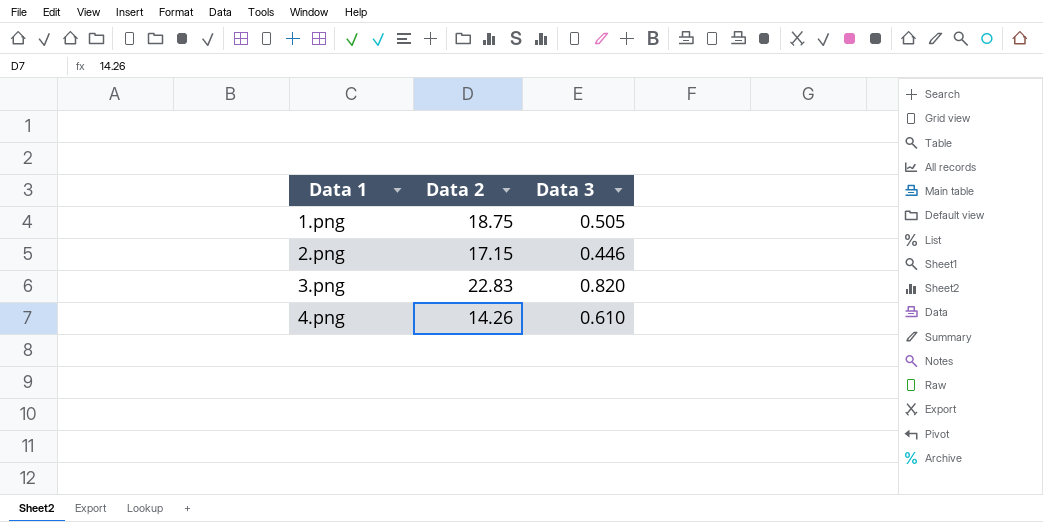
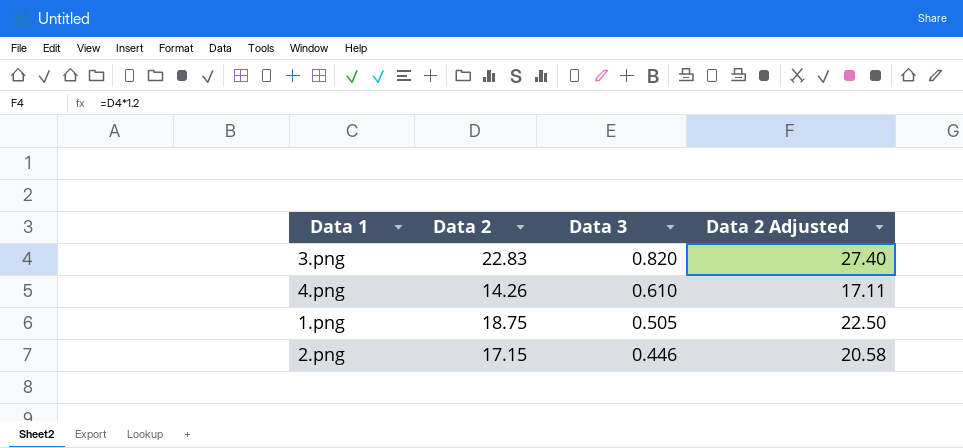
row order: Data 1 ascending -> Data 3 descending
column Data 2 Adjusted | formula: none -> [Data 2] * 1.2

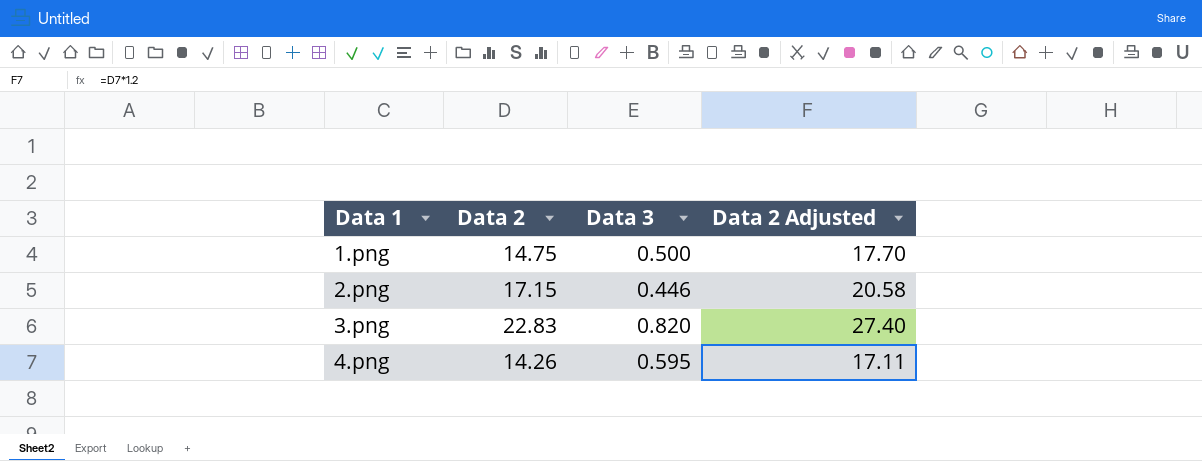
row order: Data 3 descending -> Data 1 ascending
1.png | Data 2: 18.75 -> 14.75
1.png | Data 3: 0.505 -> 0.500
1.png | Data 2 Adjusted: 22.50 -> 17.70
4.png | Data 3: 0.610 -> 0.595

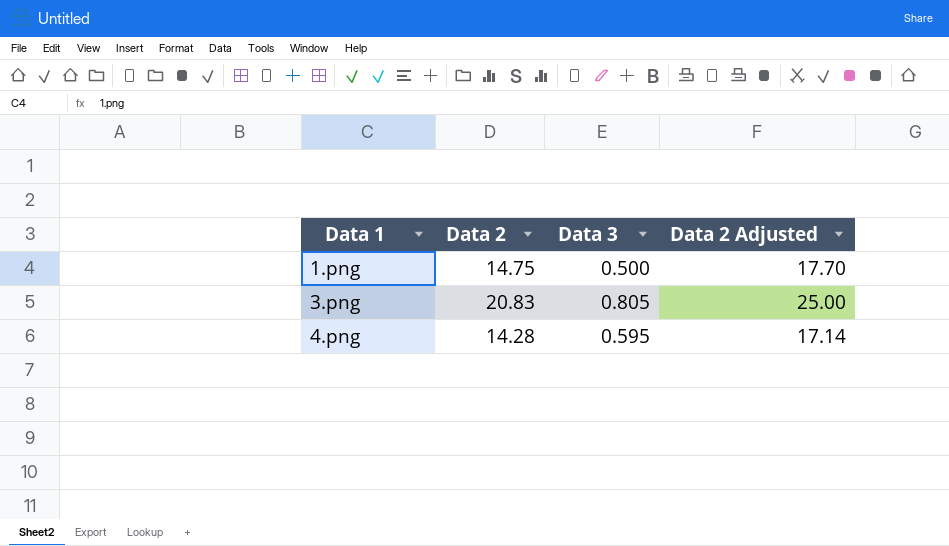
row 2.png: 17.15 | 0.446 | 20.58 -> none
3.png | Data 2: 22.83 -> 20.83
3.png | Data 3: 0.820 -> 0.805
3.png | Data 2 Adjusted: 27.40 -> 25.00
4.png | Data 2: 14.26 -> 14.28
4.png | Data 2 Adjusted: 17.11 -> 17.14

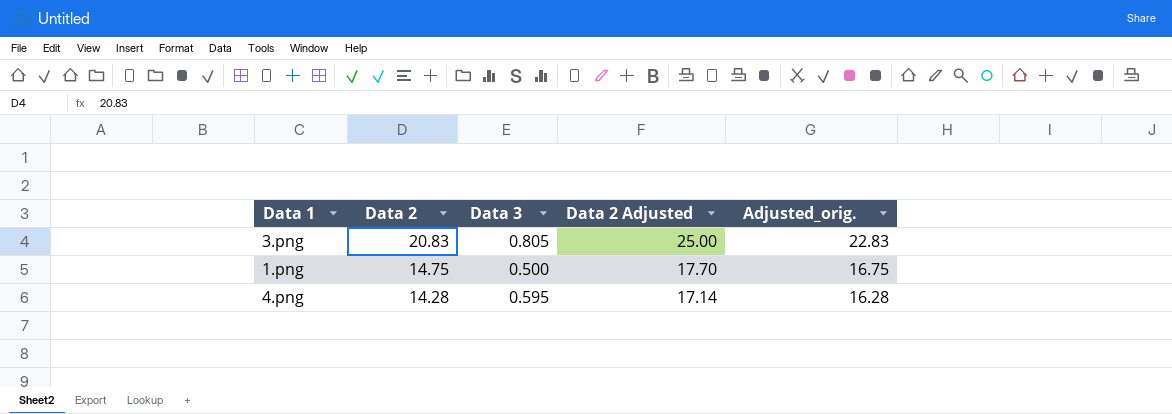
row order: Data 1 ascending -> Data 2 descending
column Adjusted_orig. | formula: none -> [Data 2] + 2

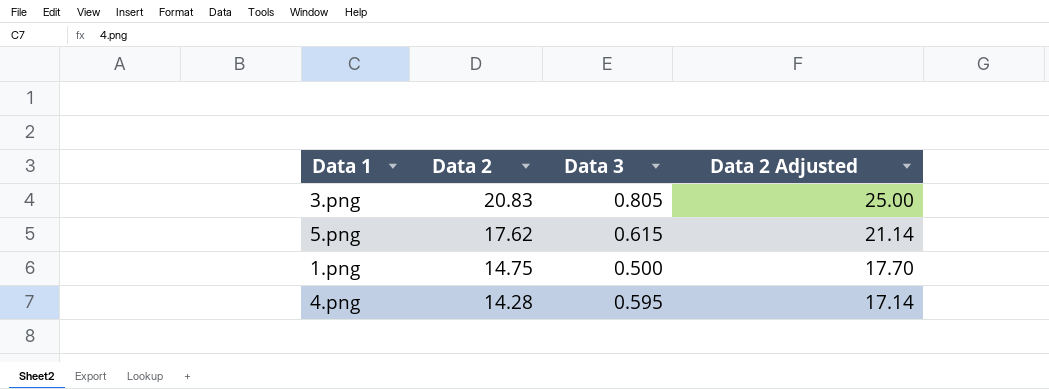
column Adjusted_orig. | formula: [Data 2] + 2 -> none
row 5.png: none -> 17.62 | 0.615 | 21.14

